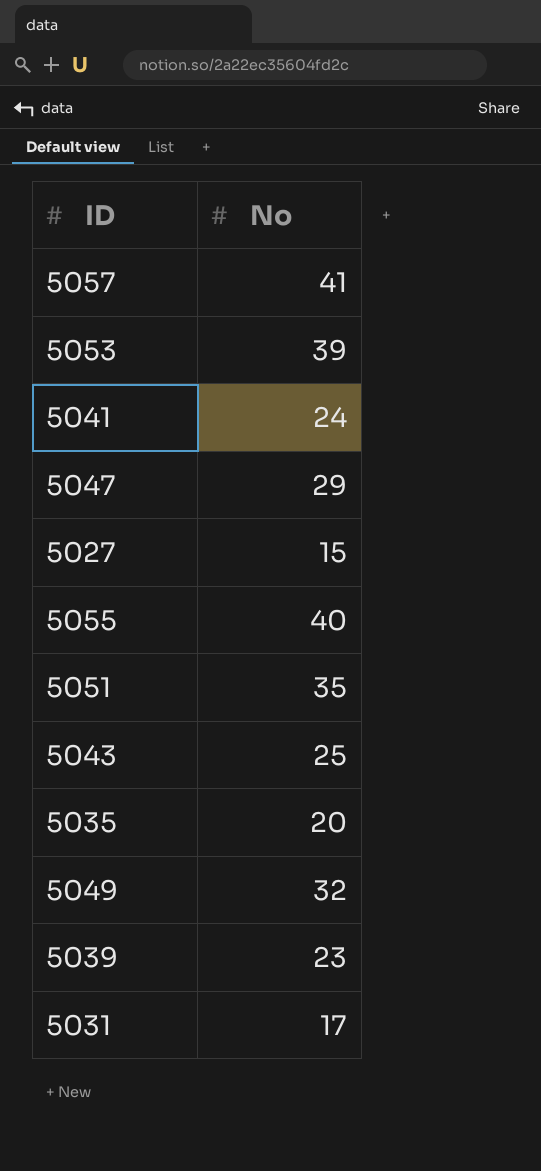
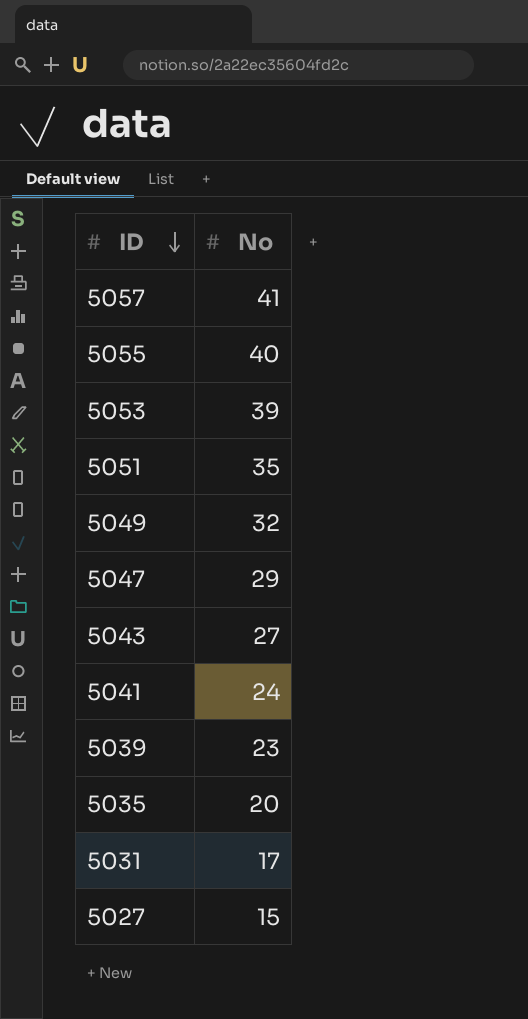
row order: none -> ID descending
5043 | No: 25 -> 27

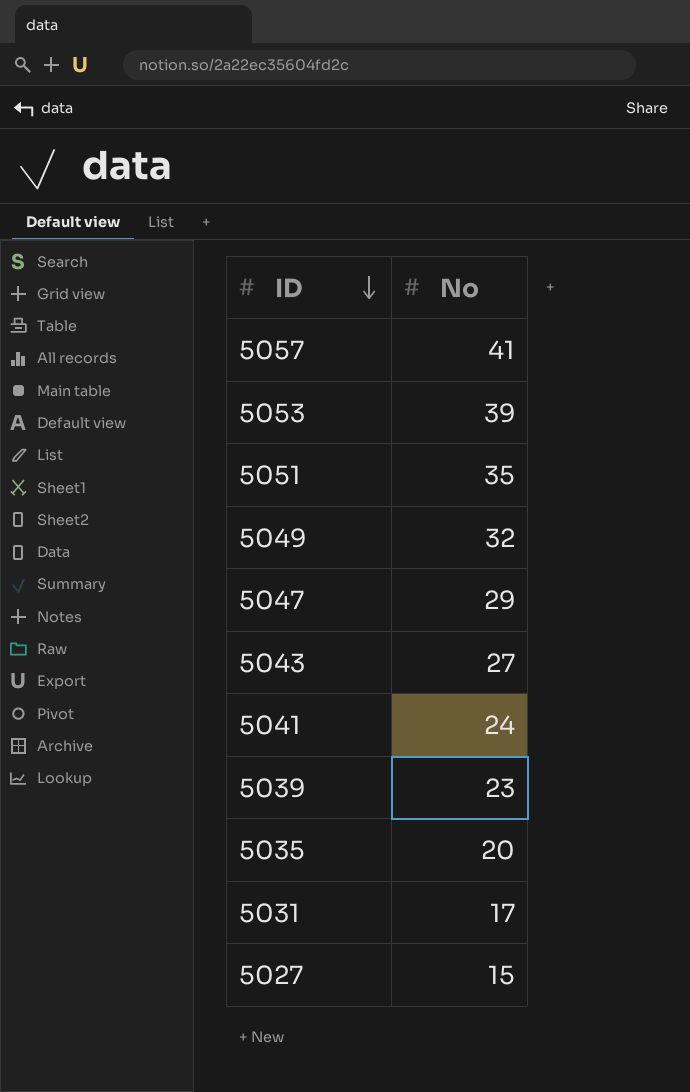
row 5055: 40 -> none

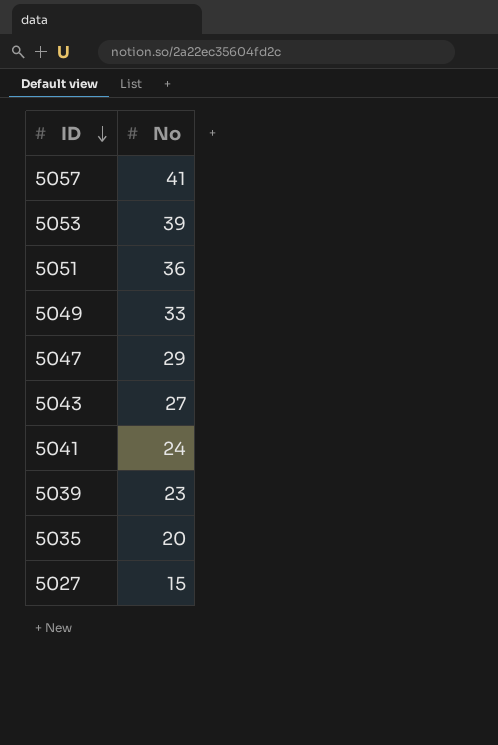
row 5031: 17 -> none
5051 | No: 35 -> 36
5049 | No: 32 -> 33

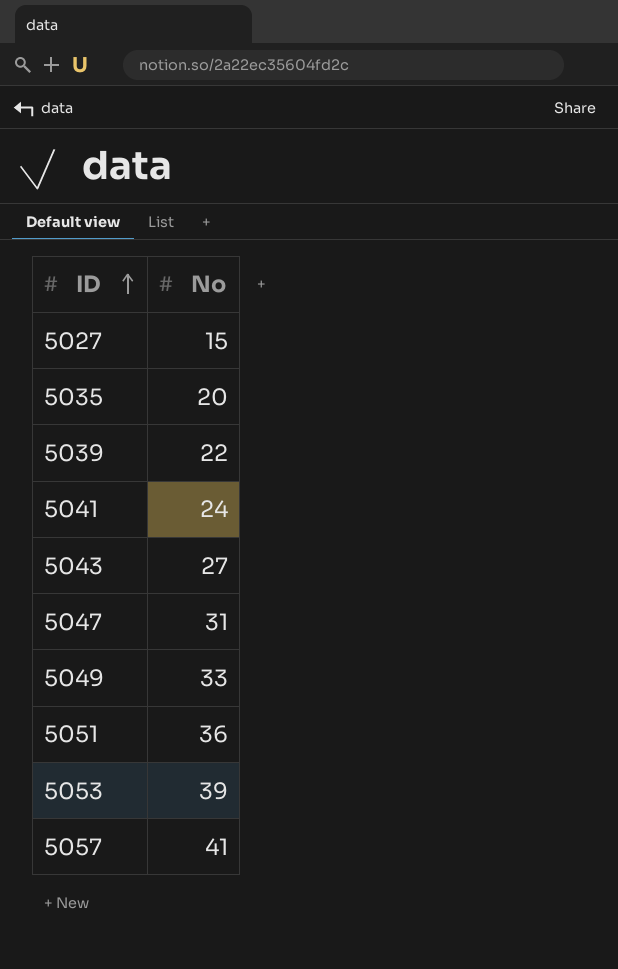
row order: ID descending -> ID ascending
5039 | No: 23 -> 22
5047 | No: 29 -> 31

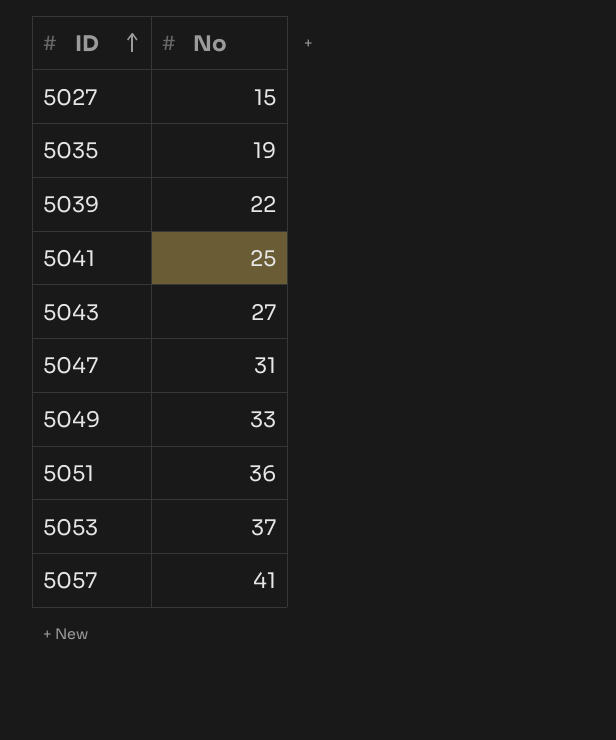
5035 | No: 20 -> 19
5041 | No: 24 -> 25
5053 | No: 39 -> 37

